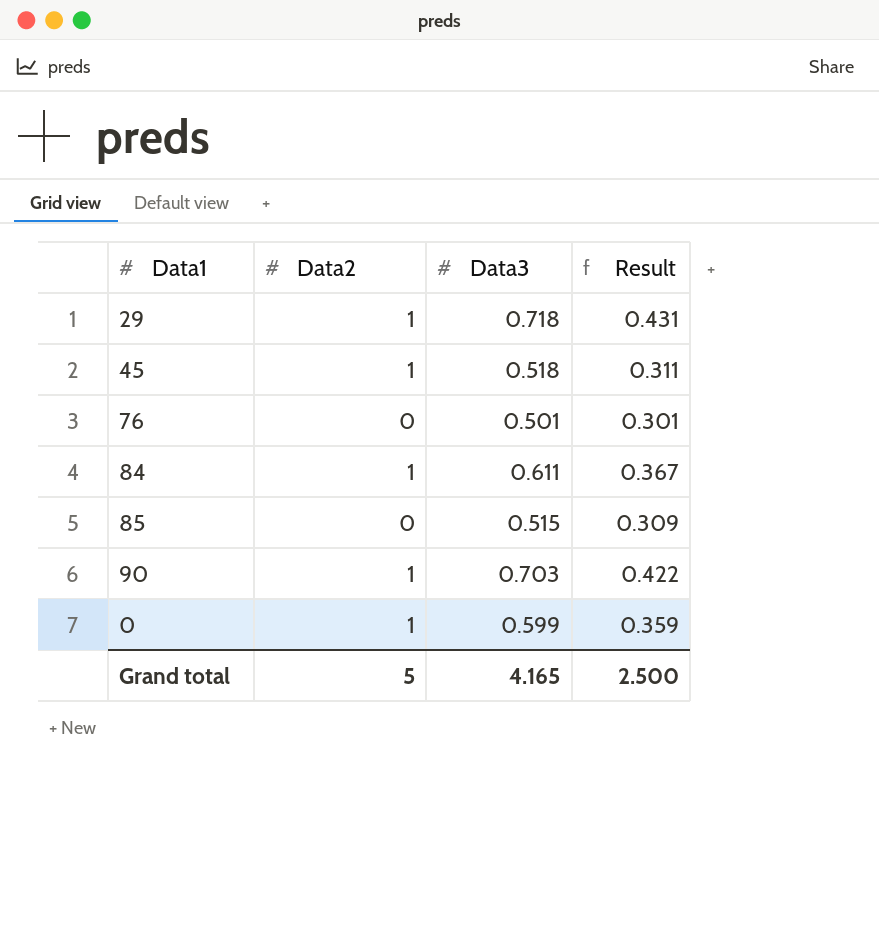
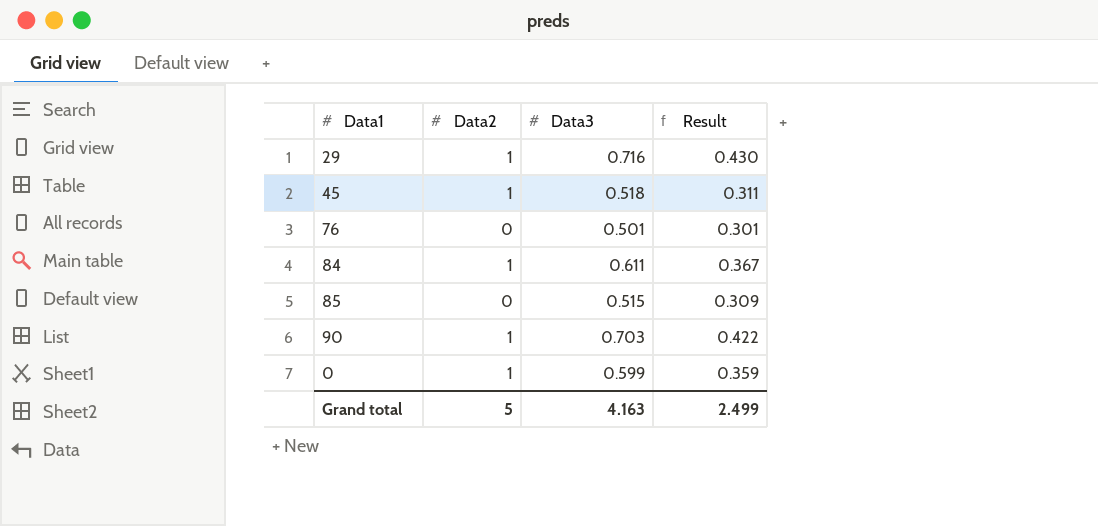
29 | Data3: 0.718 -> 0.716
29 | Result: 0.431 -> 0.430
Grand total | Data3: 4.165 -> 4.163
Grand total | Result: 2.500 -> 2.499

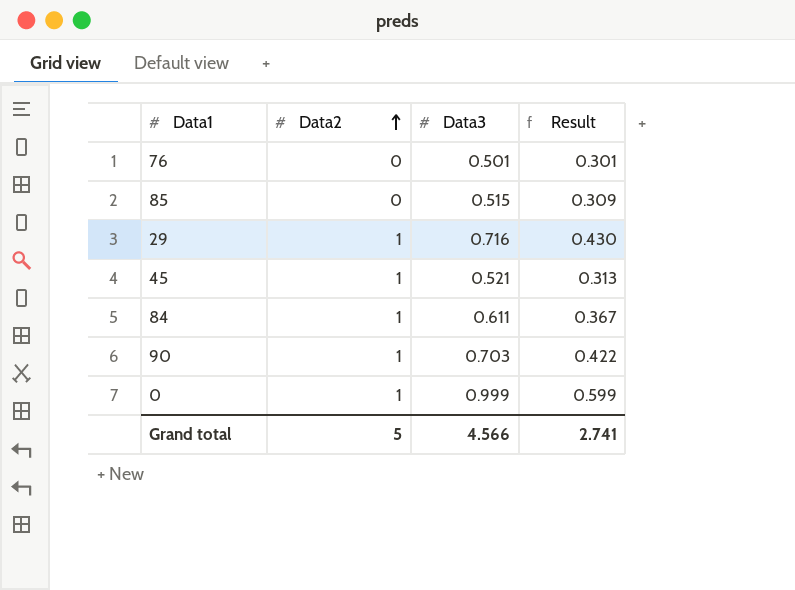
row order: none -> Data2 ascending
45 | Data3: 0.518 -> 0.521
45 | Result: 0.311 -> 0.313
0 | Data3: 0.599 -> 0.999
0 | Result: 0.359 -> 0.599
Grand total | Data3: 4.163 -> 4.566
Grand total | Result: 2.499 -> 2.741

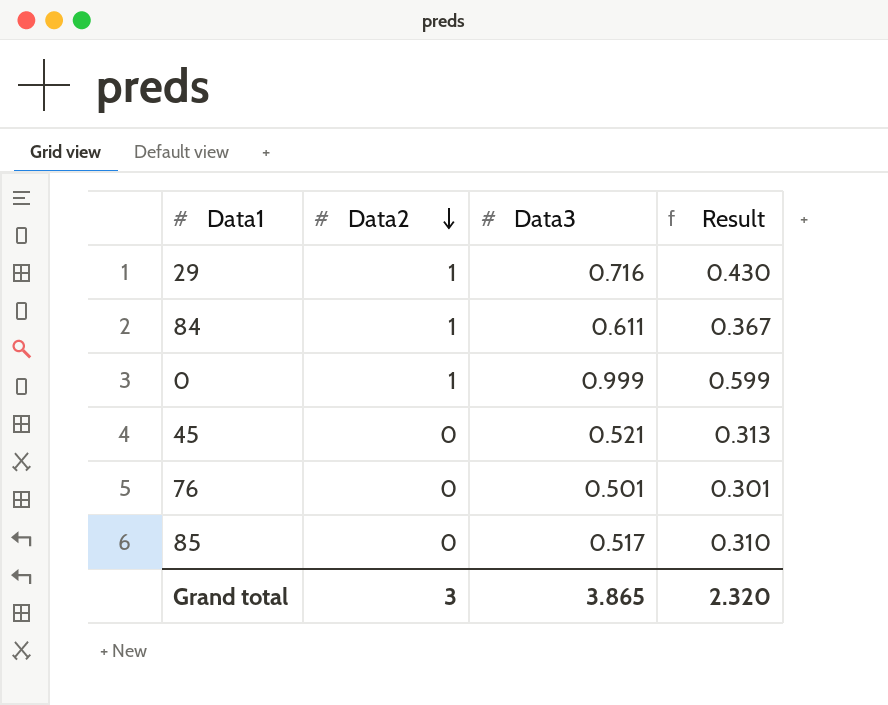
row order: Data2 ascending -> Data2 descending
row 90: 1 | 0.703 | 0.422 -> none
45 | Data2: 1 -> 0
85 | Data3: 0.515 -> 0.517
85 | Result: 0.309 -> 0.310
Grand total | Data2: 5 -> 3
Grand total | Data3: 4.566 -> 3.865
Grand total | Result: 2.741 -> 2.320

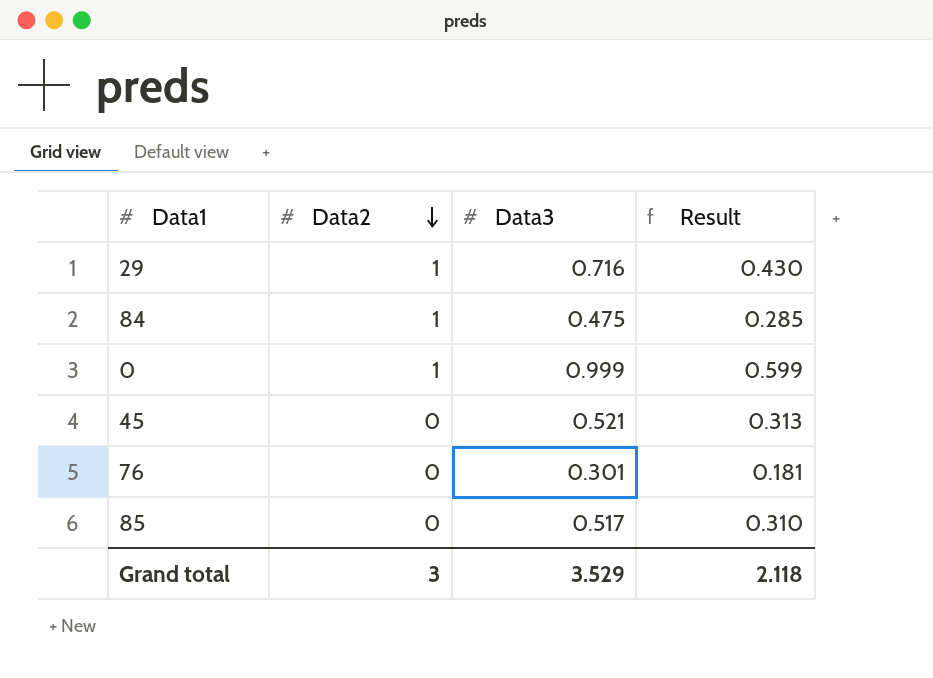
84 | Data3: 0.611 -> 0.475
84 | Result: 0.367 -> 0.285
76 | Data3: 0.501 -> 0.301
76 | Result: 0.301 -> 0.181
Grand total | Data3: 3.865 -> 3.529
Grand total | Result: 2.320 -> 2.118

